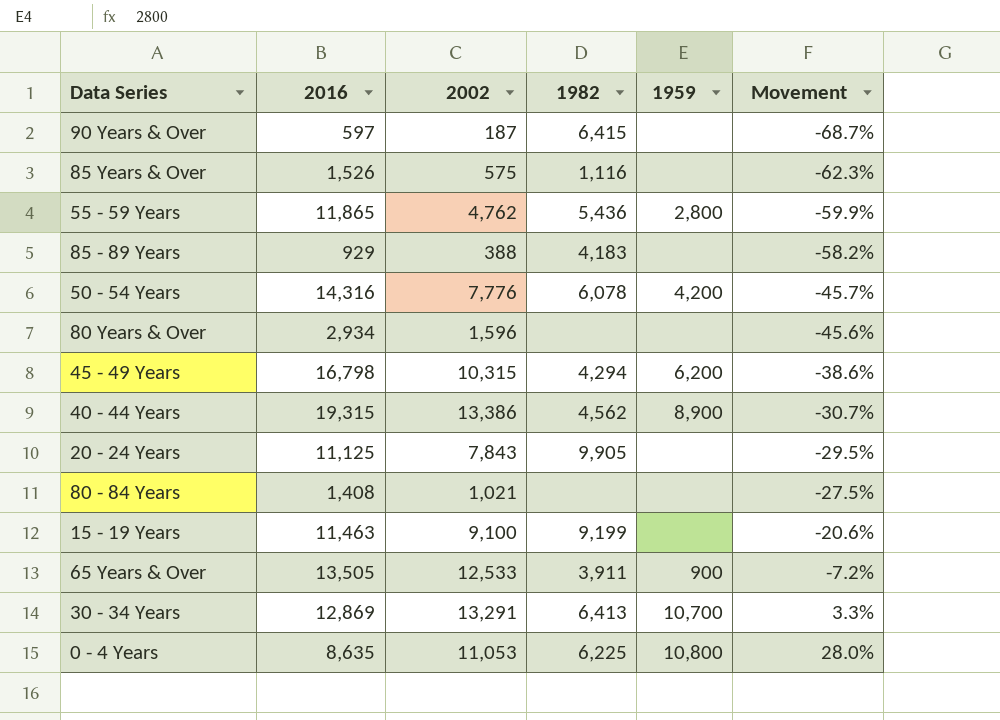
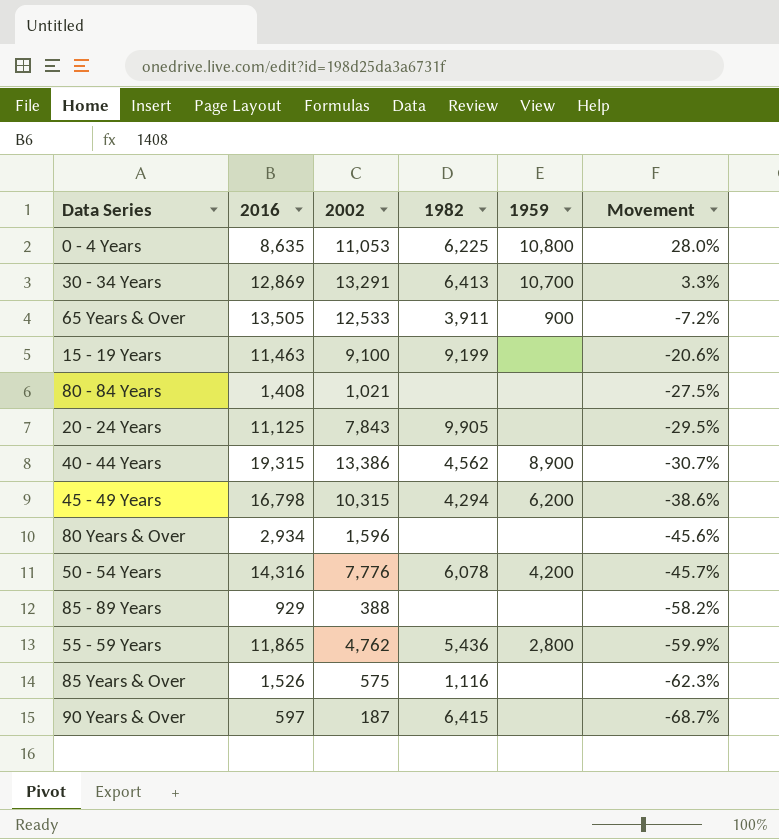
row order: Movement ascending -> Movement descending
85 - 89 Years | 1982: 4,183 -> none

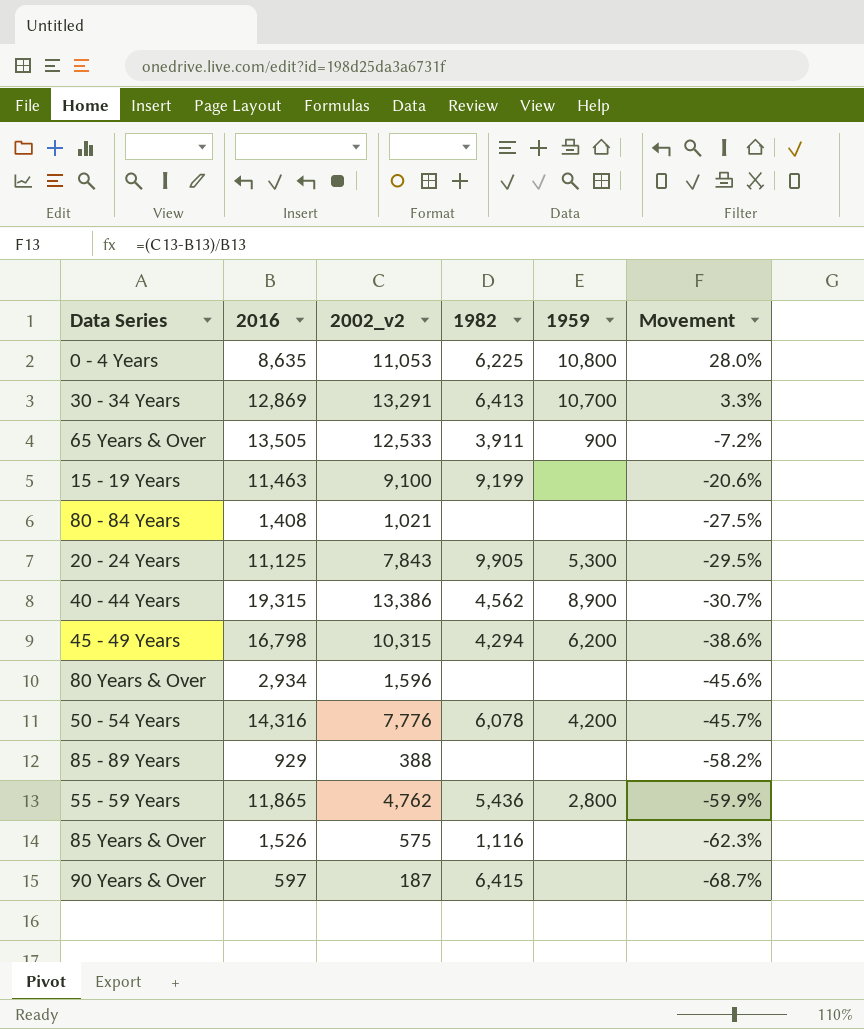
column name: 2002 -> 2002_v2
20 - 24 Years | 1959: none -> 5,300

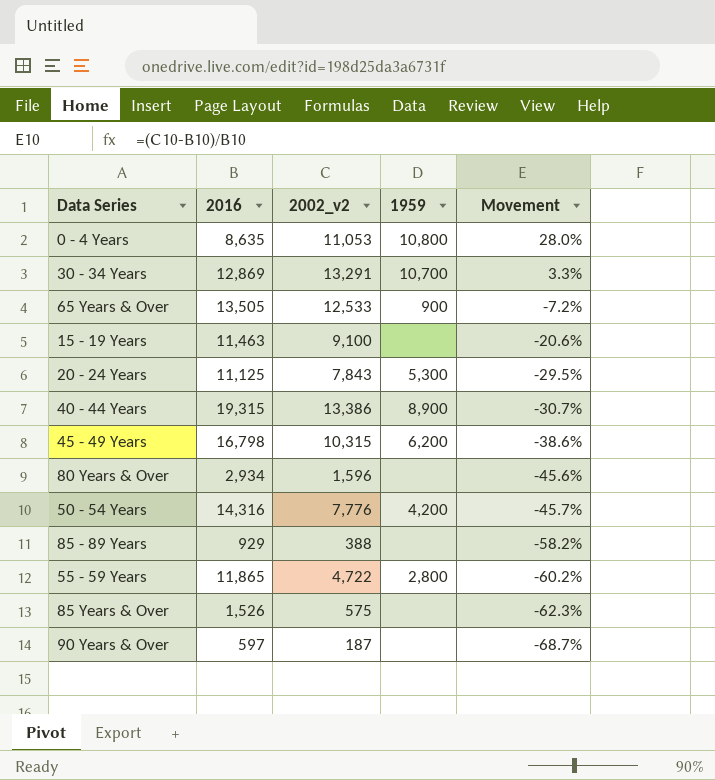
column 1982 | position: 4 -> none
row 80 - 84 Years: 1,408 | 1,021 | none | none | -27.5% -> none
55 - 59 Years | 2002_v2: 4,762 -> 4,722
55 - 59 Years | Movement: -59.9% -> -60.2%

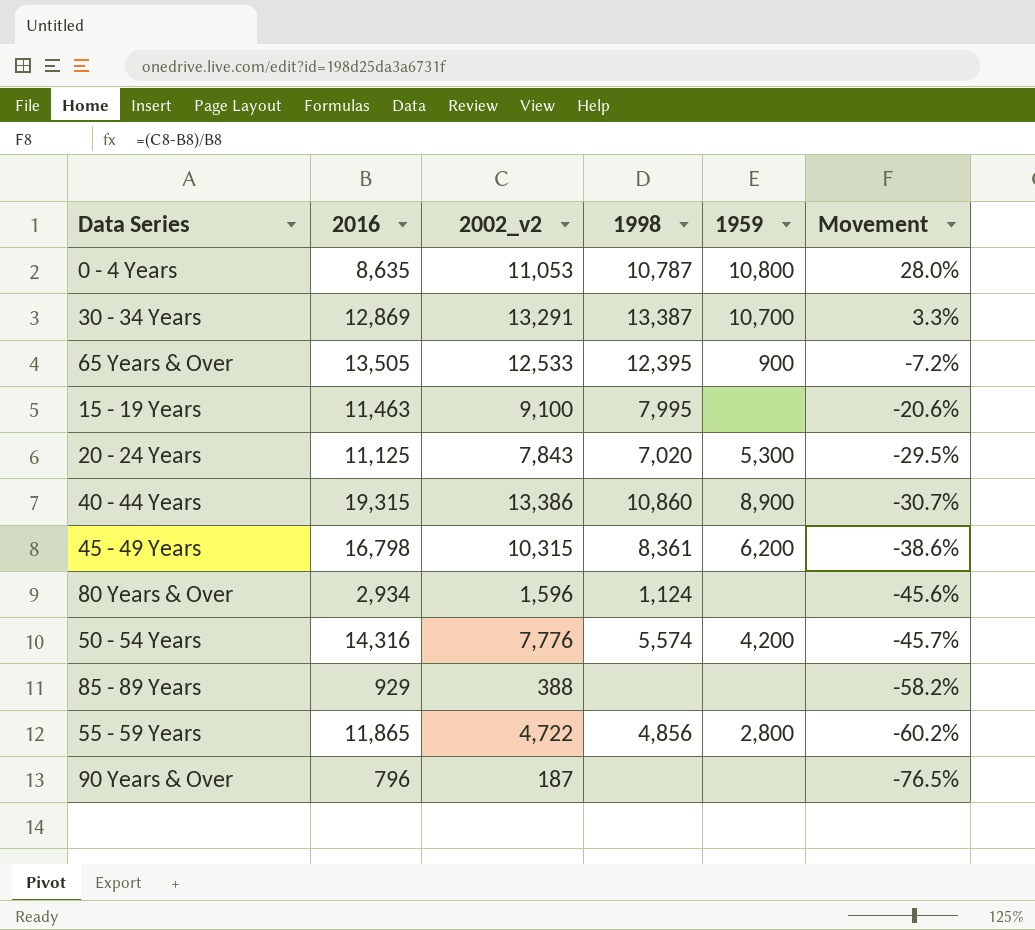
column 1998 | position: none -> 4
row 85 Years & Over: 1,526 | 575 | none | -62.3% -> none
90 Years & Over | 2016: 597 -> 796
90 Years & Over | Movement: -68.7% -> -76.5%

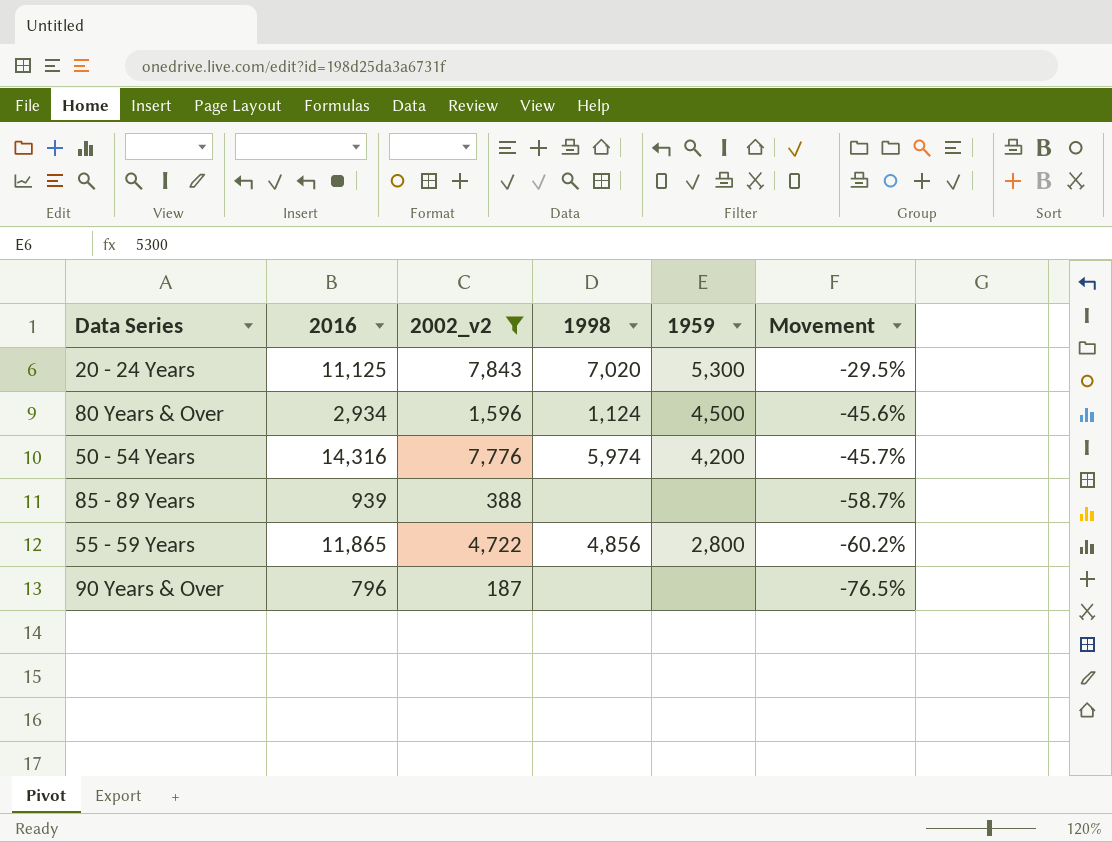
filter: none -> 2002_v2 <= 7,843
80 Years & Over | 1959: none -> 4,500
50 - 54 Years | 1998: 5,574 -> 5,974
85 - 89 Years | 2016: 929 -> 939
85 - 89 Years | Movement: -58.2% -> -58.7%

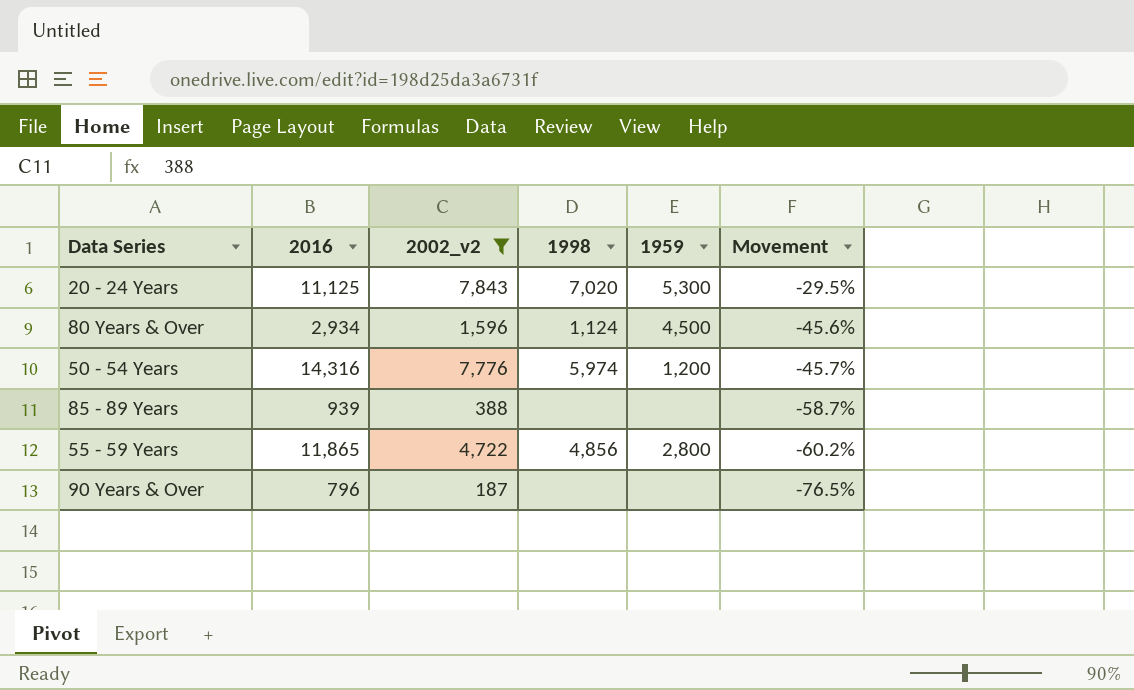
50 - 54 Years | 1959: 4,200 -> 1,200

